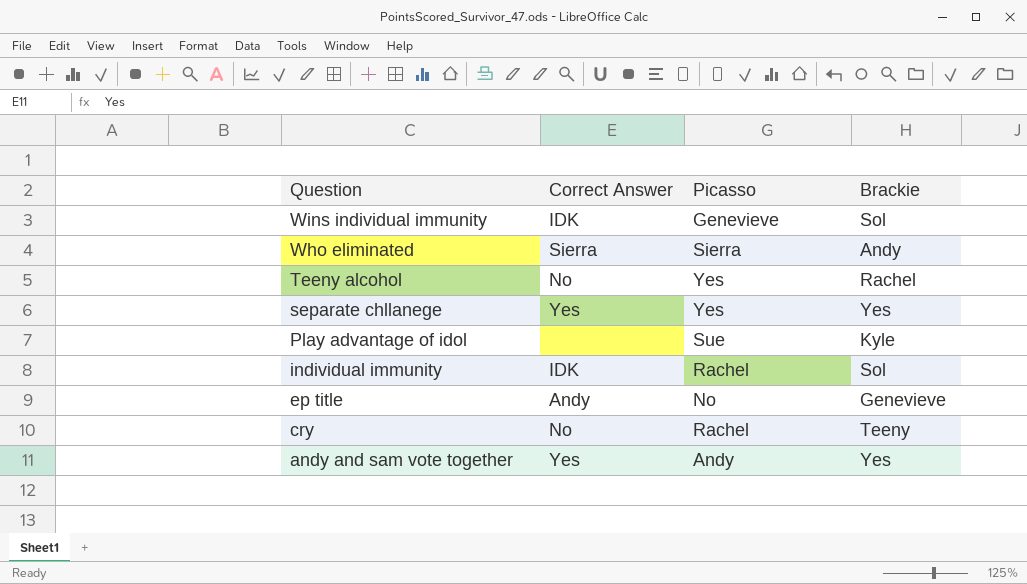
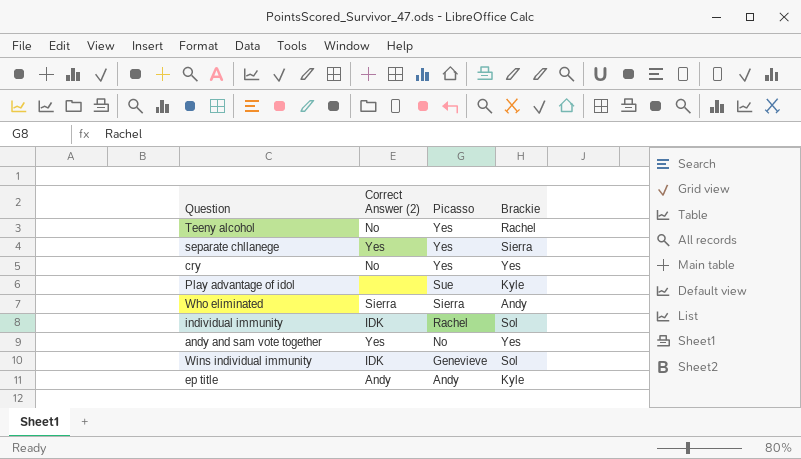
row order: Question descending -> Picasso descending
column name: Correct Answer -> Correct Answer (2)
separate chllanege | Brackie: Yes -> Sierra
cry | Picasso: Rachel -> Yes
cry | Brackie: Teeny -> Yes
andy and sam vote together | Picasso: Andy -> No
ep title | Picasso: No -> Andy
ep title | Brackie: Genevieve -> Kyle

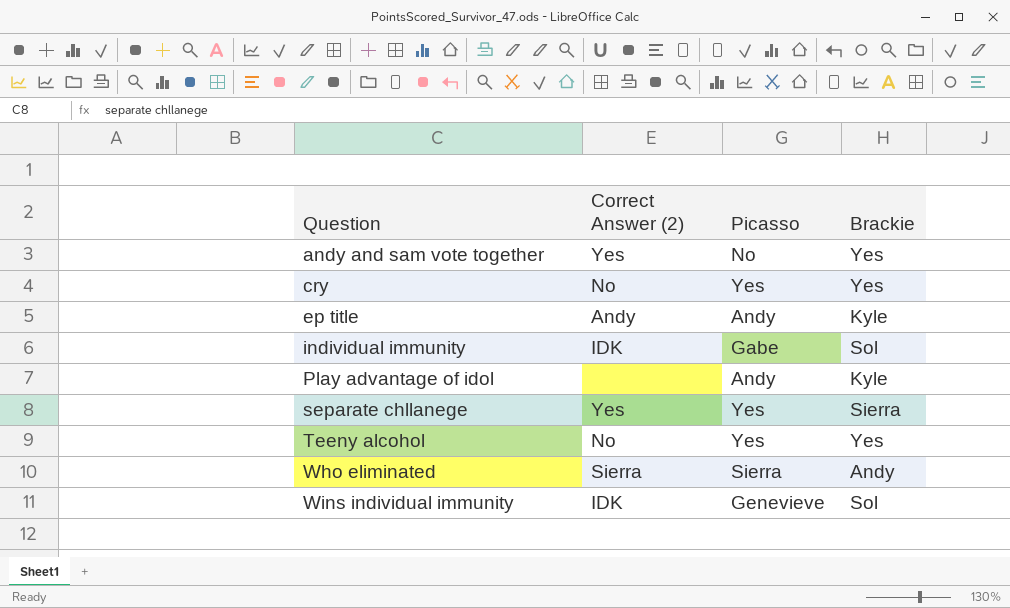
row order: Picasso descending -> Question ascending
individual immunity | Picasso: Rachel -> Gabe
Play advantage of idol | Picasso: Sue -> Andy
Teeny alcohol | Brackie: Rachel -> Yes

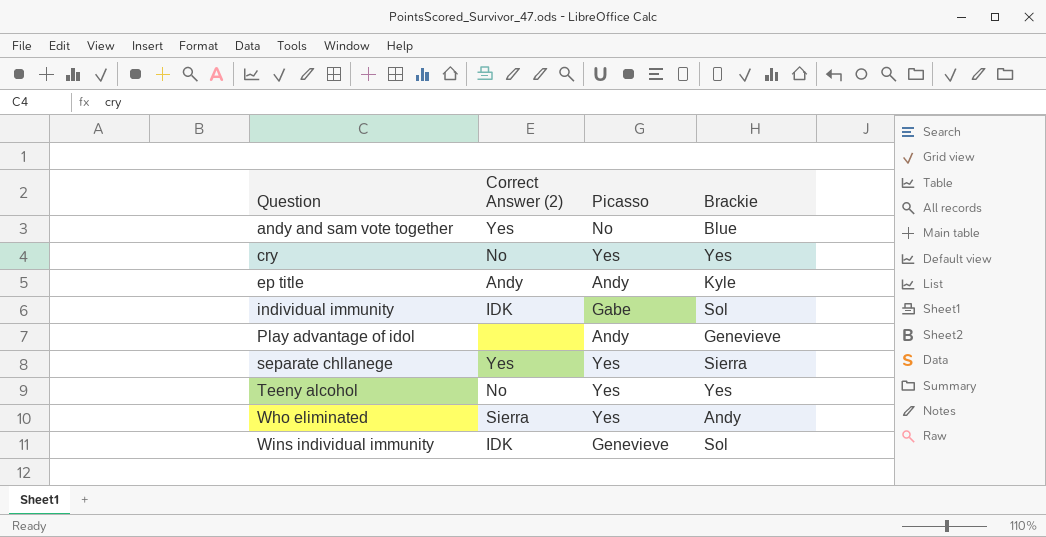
andy and sam vote together | Brackie: Yes -> Blue
Play advantage of idol | Brackie: Kyle -> Genevieve
Who eliminated | Picasso: Sierra -> Yes

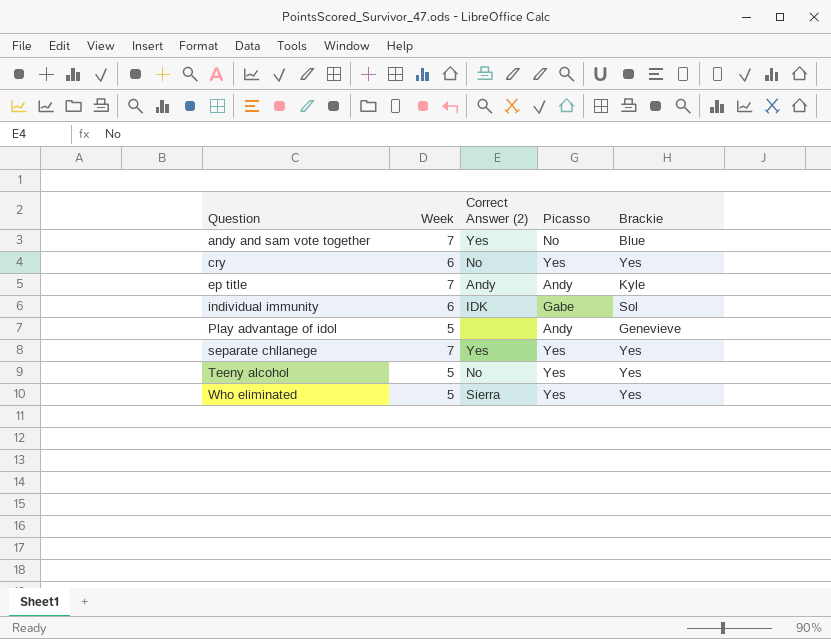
column Week | position: none -> 2
row Wins individual immunity: IDK | Genevieve | Sol -> none
separate chllanege | Brackie: Sierra -> Yes
Who eliminated | Brackie: Andy -> Yes

